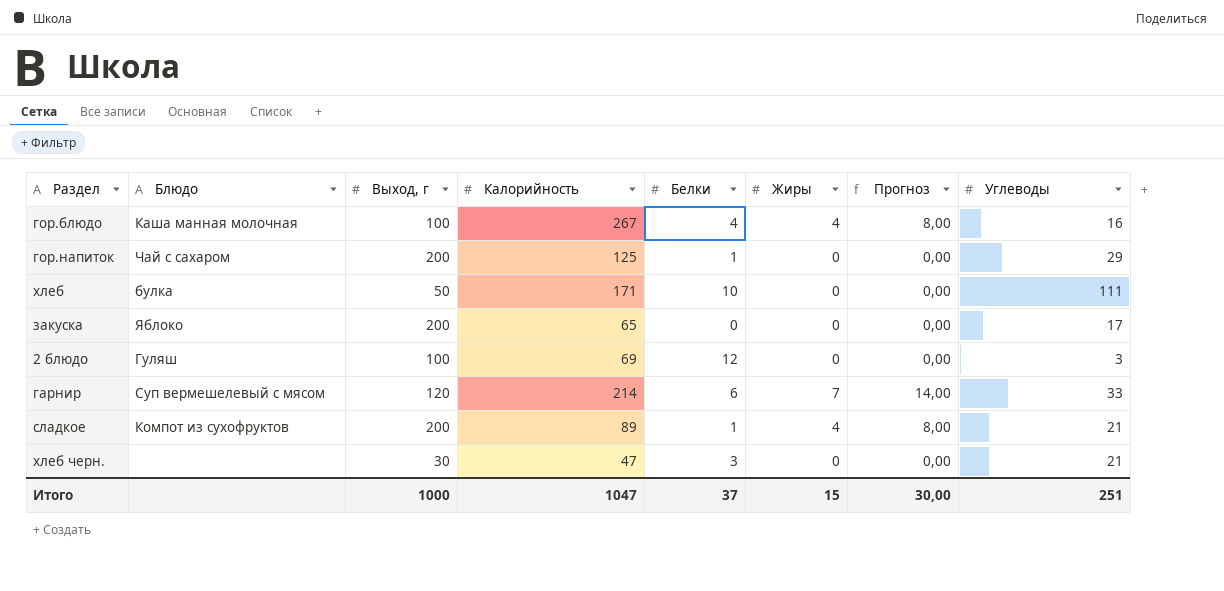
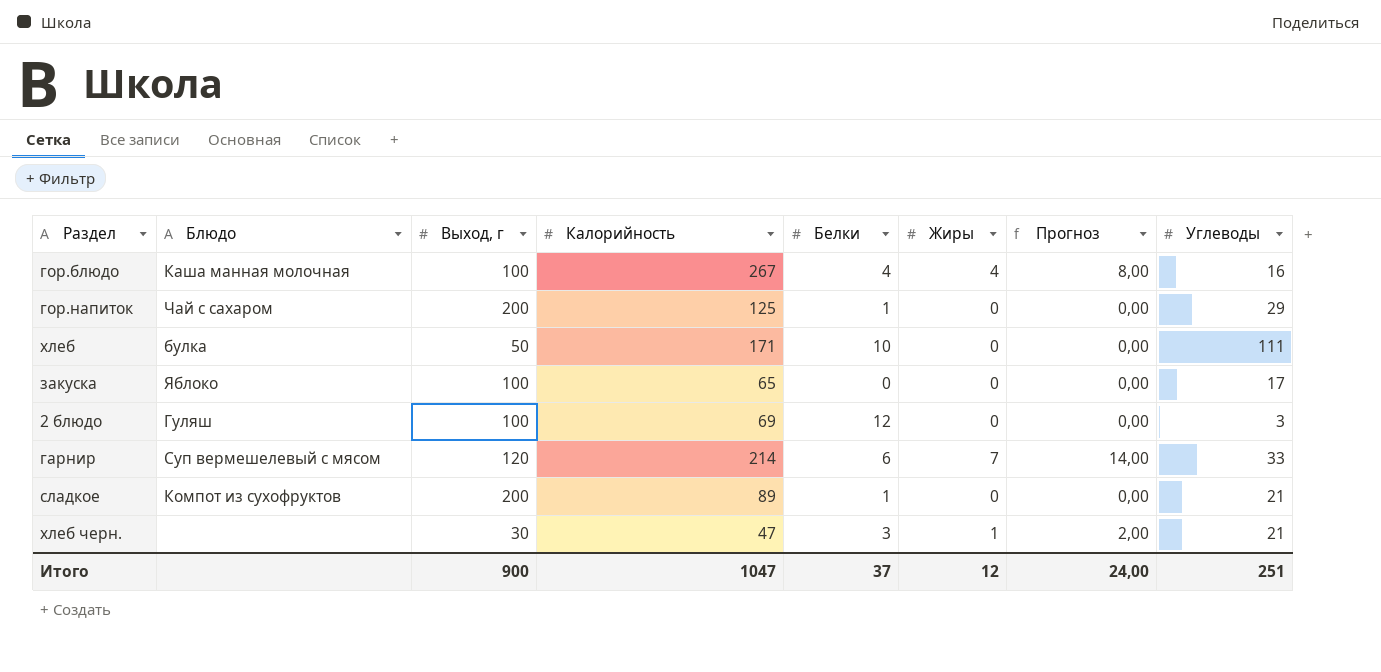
закуска | Выход, г: 200 -> 100
сладкое | Жиры: 4 -> 0
сладкое | Прогноз: 8,00 -> 0,00
хлеб черн. | Жиры: 0 -> 1
хлеб черн. | Прогноз: 0,00 -> 2,00
Итого | Выход, г: 1000 -> 900
Итого | Жиры: 15 -> 12
Итого | Прогноз: 30,00 -> 24,00

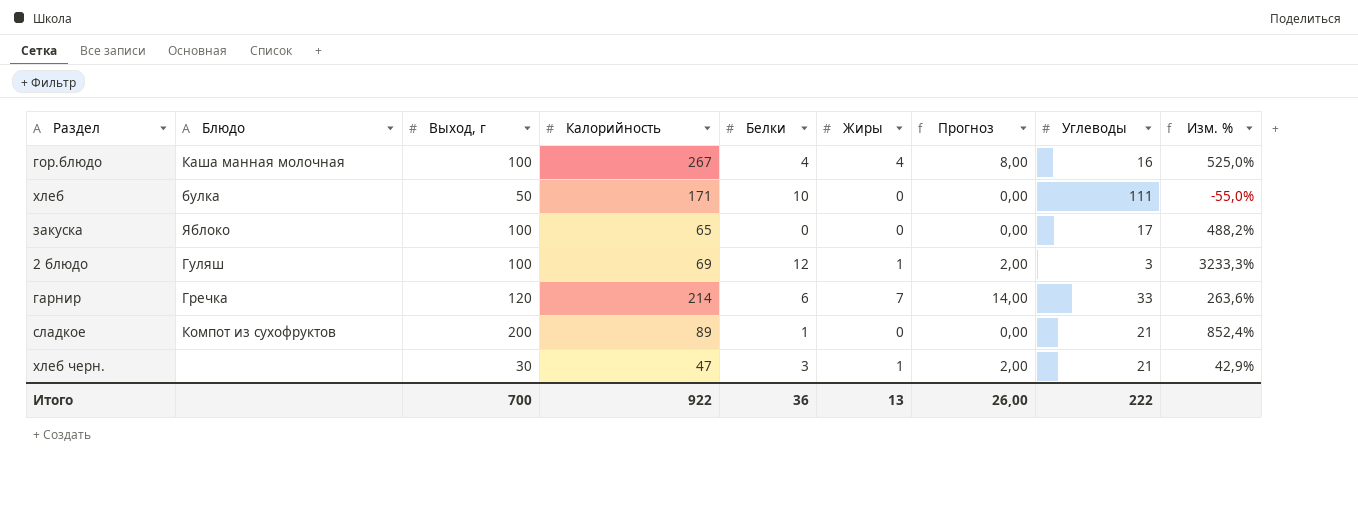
column Изм. % | formula: none -> ([Выход, г] - [Углеводы]) / [Углеводы]
row гор.напиток: Чай с сахаром | 200 | 125 | 1 | 0 | 0,00 | 29 -> none
2 блюдо | Жиры: 0 -> 1
2 блюдо | Прогноз: 0,00 -> 2,00
гарнир | Блюдо: Суп вермешелевый с мясом -> Гречка
Итого | Выход, г: 900 -> 700
Итого | Калорийность: 1047 -> 922
Итого | Белки: 37 -> 36
Итого | Жиры: 12 -> 13
Итого | Прогноз: 24,00 -> 26,00
Итого | Углеводы: 251 -> 222

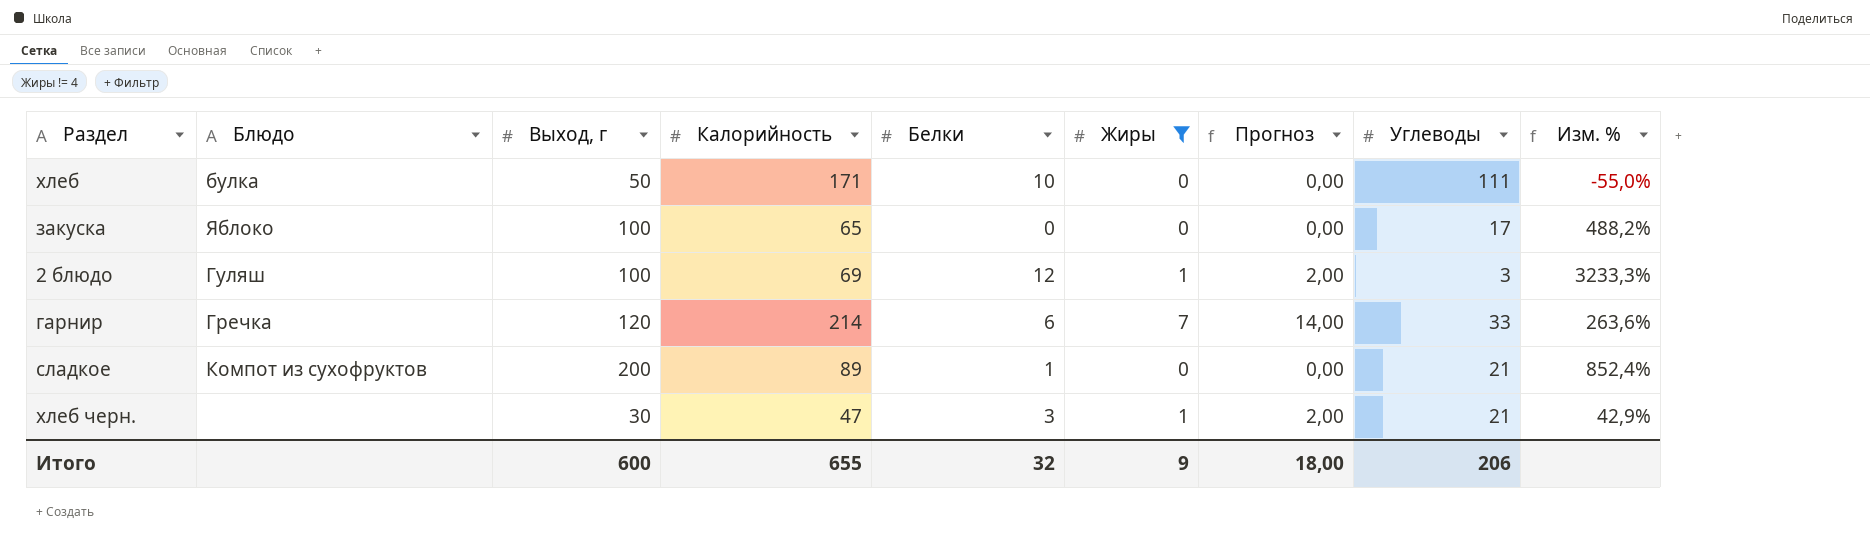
filter: none -> Жиры != 4
Итого | Выход, г: 700 -> 600
Итого | Калорийность: 922 -> 655
Итого | Белки: 36 -> 32
Итого | Жиры: 13 -> 9
Итого | Прогноз: 26,00 -> 18,00
Итого | Углеводы: 222 -> 206

